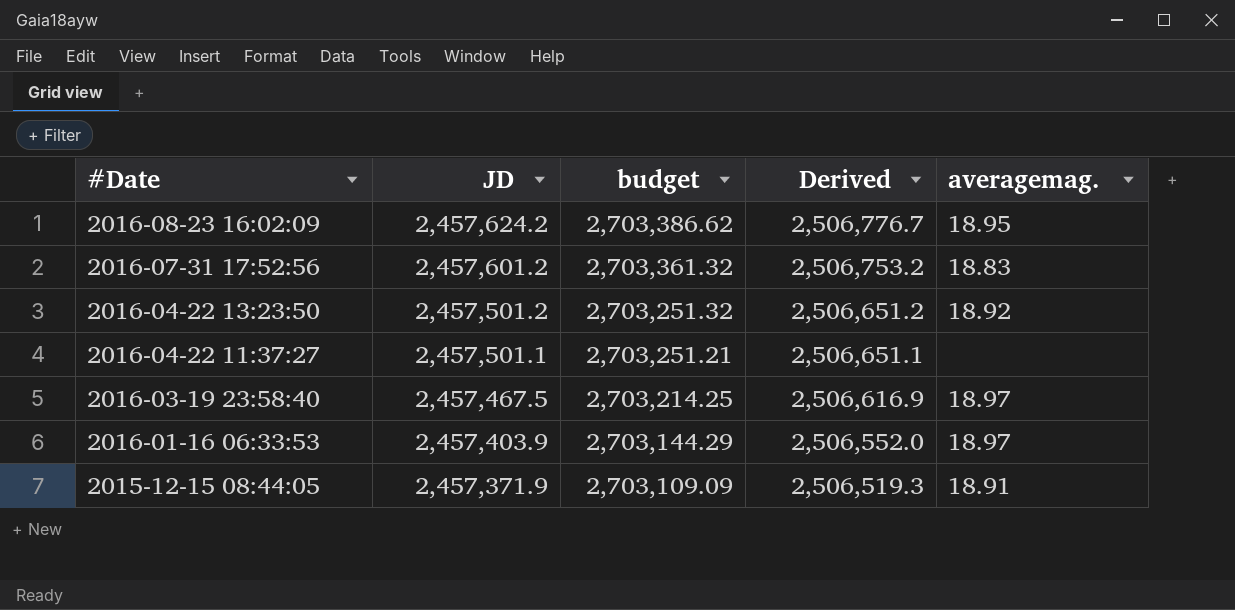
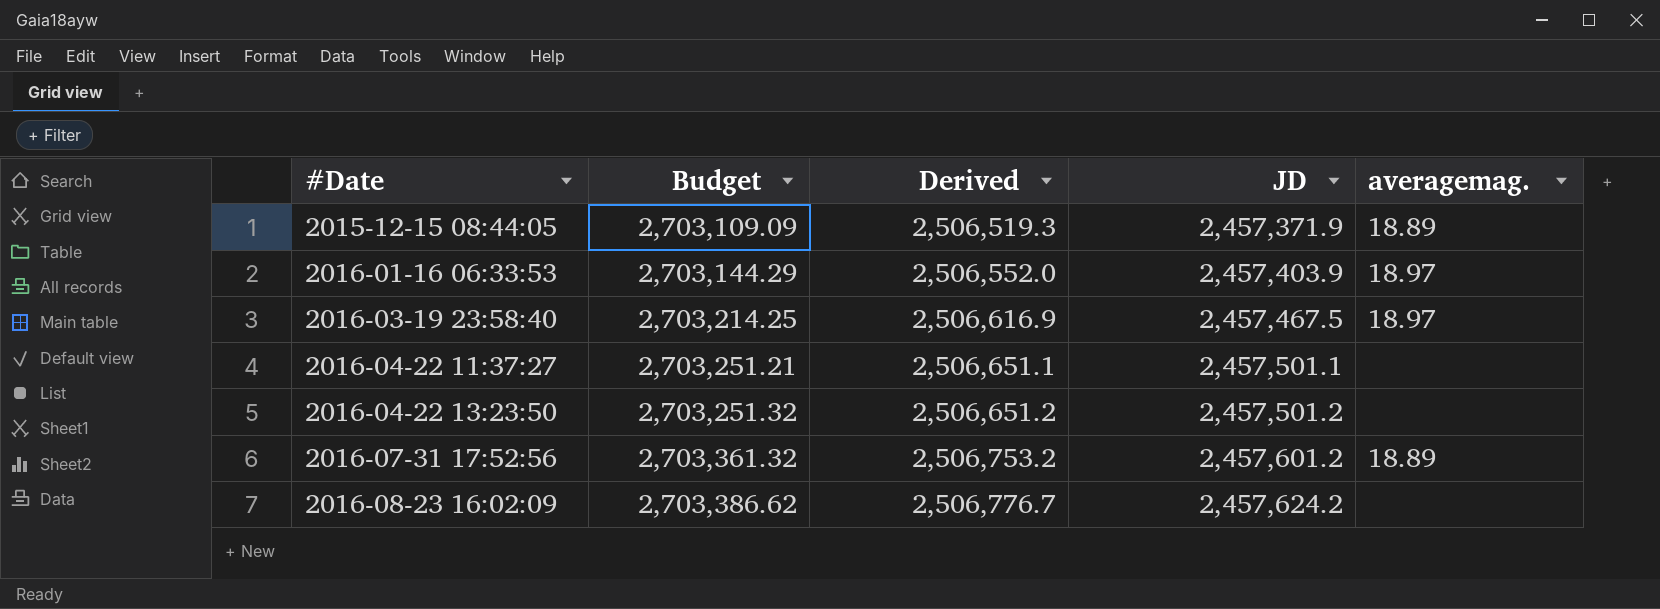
row order: #Date descending -> #Date ascending
column name: budget -> Budget
column JD | position: 2 -> 4
2015-12-15 08:44:05 | averagemag.: 18.91 -> 18.89
2016-04-22 13:23:50 | averagemag.: 18.92 -> none
2016-07-31 17:52:56 | averagemag.: 18.83 -> 18.89
2016-08-23 16:02:09 | averagemag.: 18.95 -> none

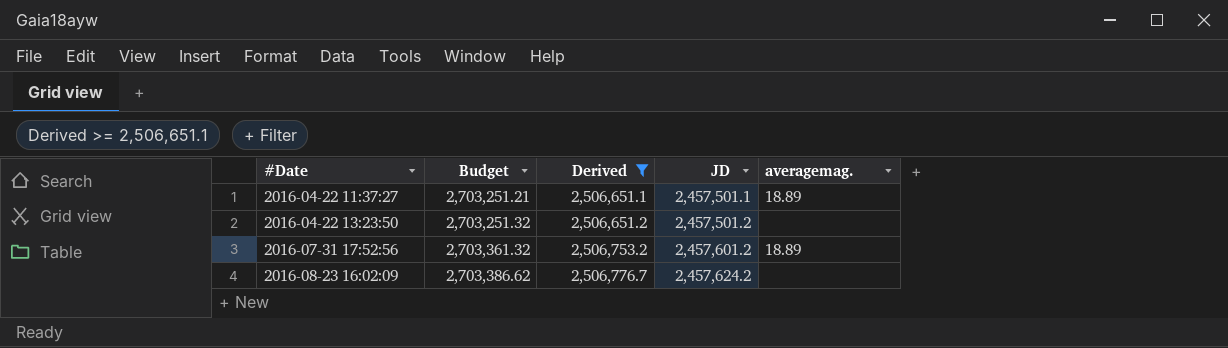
filter: none -> Derived >= 2,506,651.1
2016-04-22 11:37:27 | averagemag.: none -> 18.89

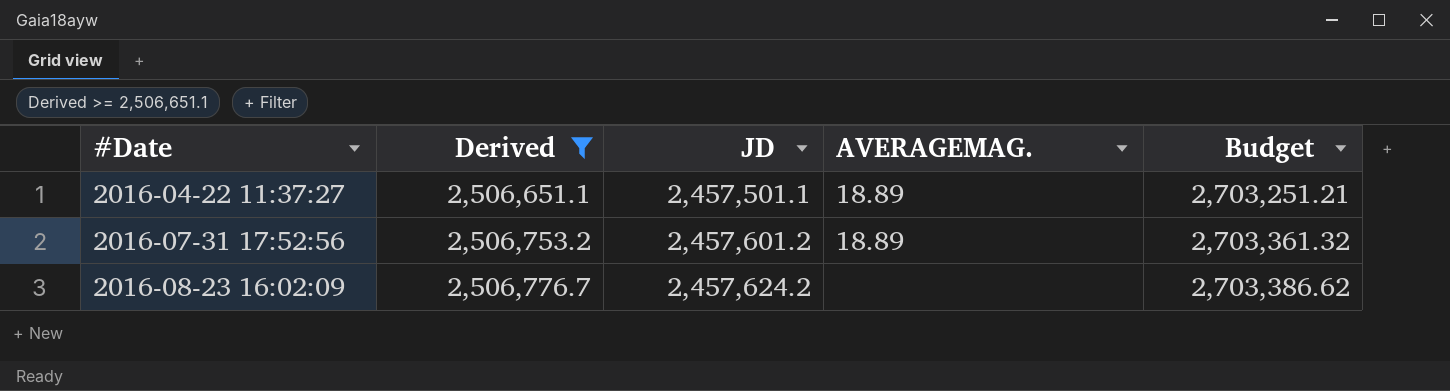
column name: averagemag. -> AVERAGEMAG.
column Budget | position: 2 -> 5
row 2016-04-22 13:23:50: 2,703,251.32 | 2,506,651.2 | 2,457,501.2 | none -> none

